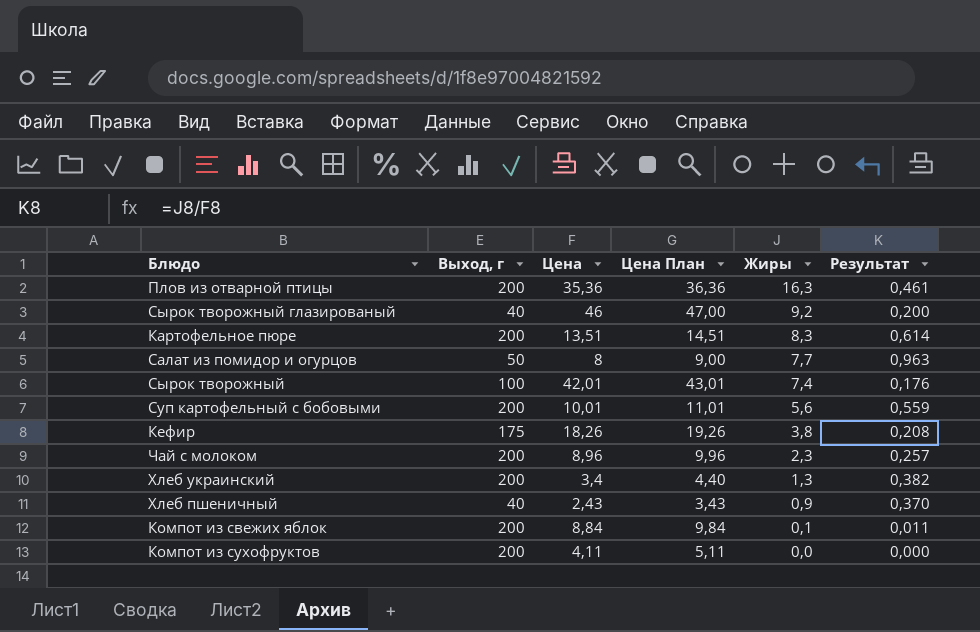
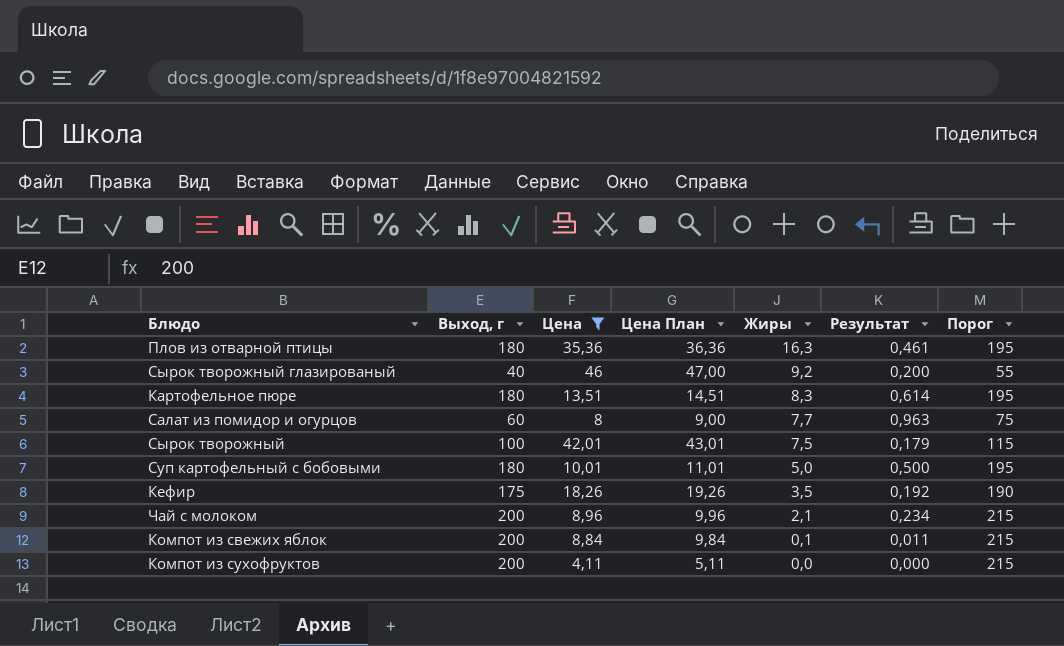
filter: none -> Цена >= 4,11
column Порог | formula: none -> [Выход, г] + 15
Плов из отварной птицы | Выход, г: 200 -> 180
Картофельное пюре | Выход, г: 200 -> 180
Салат из помидор и огурцов | Выход, г: 50 -> 60
Сырок творожный | Жиры: 7,4 -> 7,5
Сырок творожный | Результат: 0,176 -> 0,179
Суп картофельный с бобовыми | Выход, г: 200 -> 180
Суп картофельный с бобовыми | Жиры: 5,6 -> 5,0
Суп картофельный с бобовыми | Результат: 0,559 -> 0,500
Кефир | Жиры: 3,8 -> 3,5
Кефир | Результат: 0,208 -> 0,192
Чай с молоком | Жиры: 2,3 -> 2,1
Чай с молоком | Результат: 0,257 -> 0,234

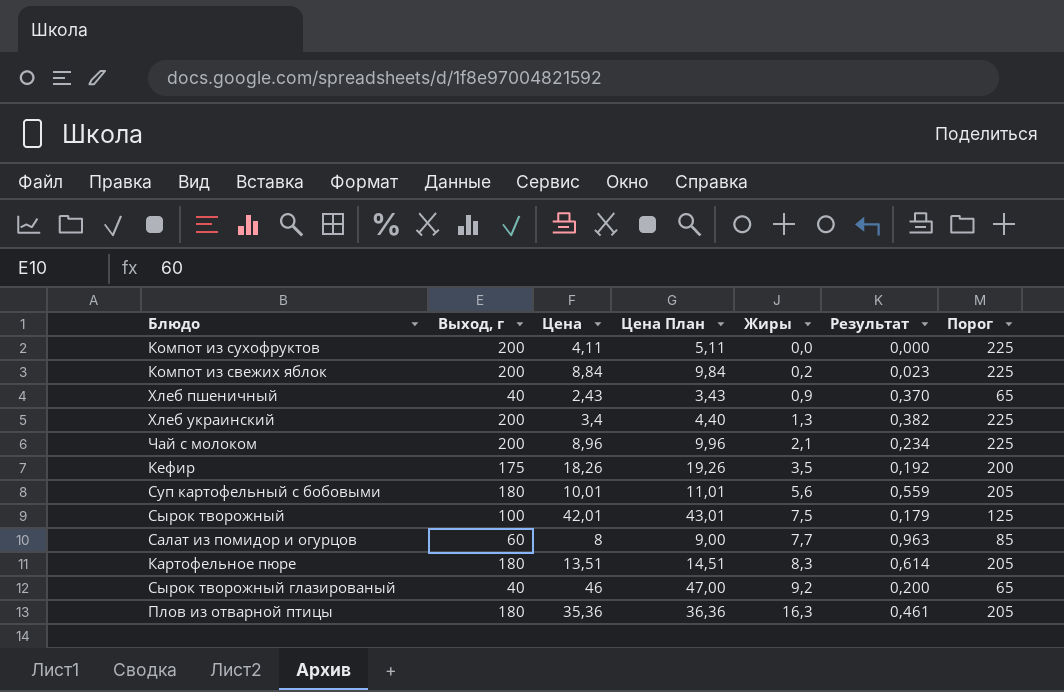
filter: Цена >= 4,11 -> none
row order: Жиры descending -> Жиры ascending
column Порог | formula: [Выход, г] + 15 -> [Выход, г] + 25
Компот из свежих яблок | Жиры: 0,1 -> 0,2
Компот из свежих яблок | Результат: 0,011 -> 0,023
Суп картофельный с бобовыми | Жиры: 5,0 -> 5,6
Суп картофельный с бобовыми | Результат: 0,500 -> 0,559

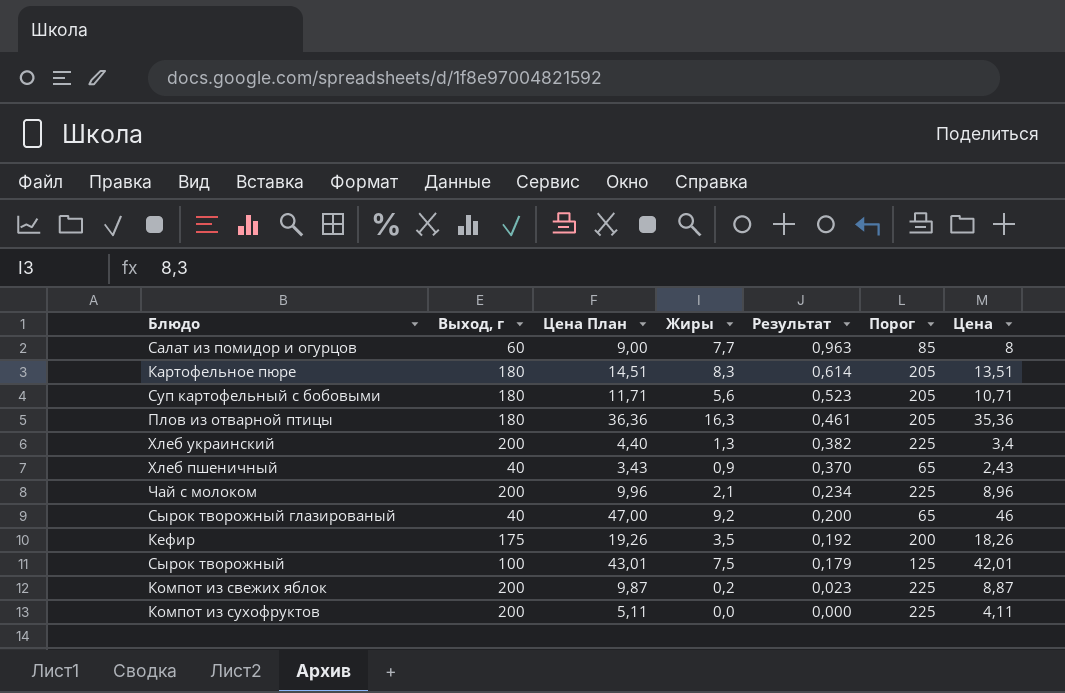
row order: Жиры ascending -> Результат descending
column Цена | position: 3 -> 7
Суп картофельный с бобовыми | Цена План: 11,01 -> 11,71
Суп картофельный с бобовыми | Результат: 0,559 -> 0,523
Суп картофельный с бобовыми | Цена: 10,01 -> 10,71
Компот из свежих яблок | Цена План: 9,84 -> 9,87
Компот из свежих яблок | Цена: 8,84 -> 8,87

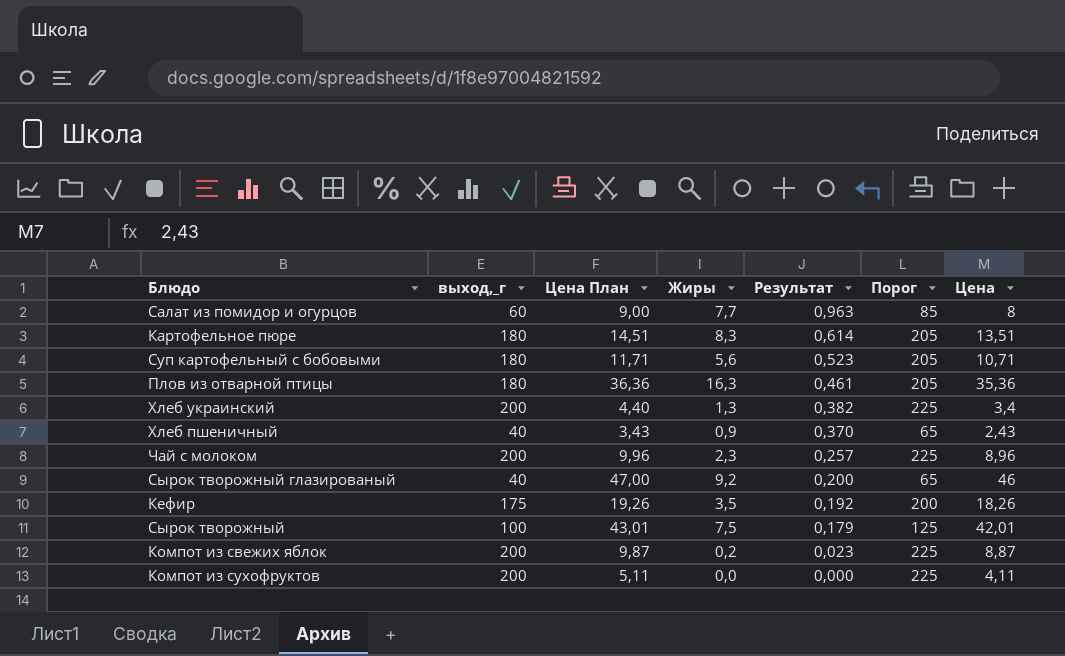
column name: Выход, г -> выход,_г
Чай с молоком | Жиры: 2,1 -> 2,3
Чай с молоком | Результат: 0,234 -> 0,257

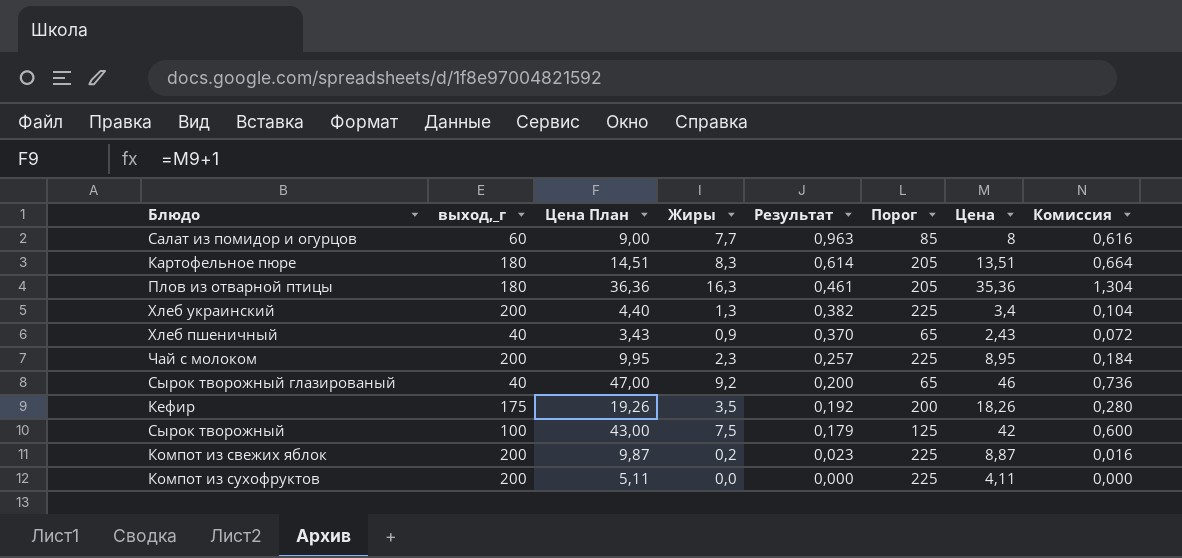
column Комиссия | formula: none -> [Жиры] * 0,08
row Суп картофельный с бобовыми: 180 | 11,71 | 5,6 | 0,523 | 205 | 10,71 -> none
Чай с молоком | Цена План: 9,96 -> 9,95
Чай с молоком | Цена: 8,96 -> 8,95
Сырок творожный | Цена План: 43,01 -> 43,00
Сырок творожный | Цена: 42,01 -> 42

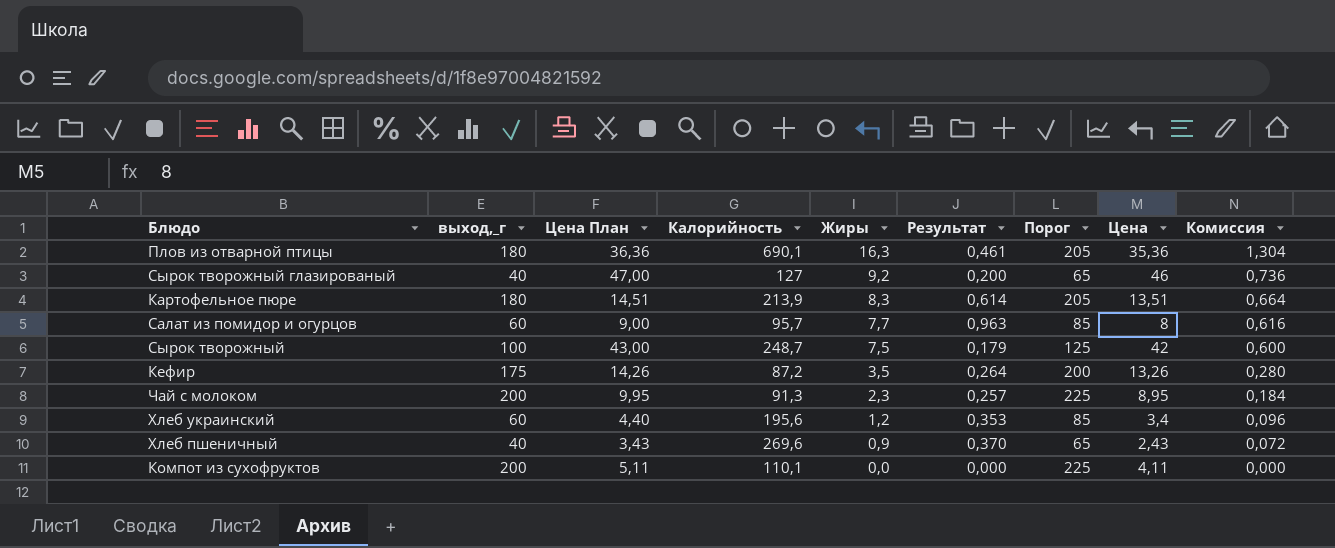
row order: Результат descending -> Жиры descending
column Калорийность | position: none -> 4
row Компот из свежих яблок: 200 | 9,87 | 0,2 | 0,023 | 225 | 8,87 | 0,016 -> none
Кефир | Цена План: 19,26 -> 14,26
Кефир | Результат: 0,192 -> 0,264
Кефир | Цена: 18,26 -> 13,26
Хлеб украинский | выход,_г: 200 -> 60
Хлеб украинский | Жиры: 1,3 -> 1,2
Хлеб украинский | Результат: 0,382 -> 0,353
Хлеб украинский | Порог: 225 -> 85
Хлеб украинский | Комиссия: 0,104 -> 0,096

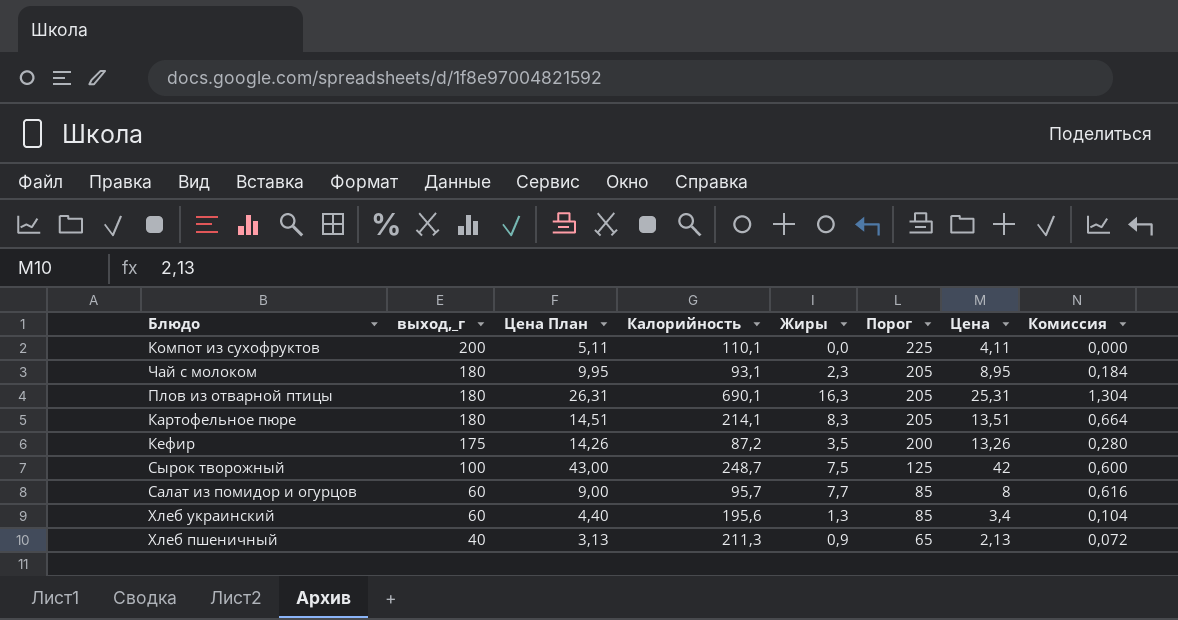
row order: Жиры descending -> выход,_г descending
column Результат | formula: [Жиры] / [Цена] -> none
row Сырок творожный глазированый: 40 | 47,00 | 127 | 9,2 | 0,200 | 65 | 46 | 0,736 -> none
Чай с молоком | выход,_г: 200 -> 180
Чай с молоком | Калорийность: 91,3 -> 93,1
Чай с молоком | Порог: 225 -> 205
Плов из отварной птицы | Цена План: 36,36 -> 26,31
Плов из отварной птицы | Цена: 35,36 -> 25,31
Картофельное пюре | Калорийность: 213,9 -> 214,1
Хлеб украинский | Жиры: 1,2 -> 1,3
Хлеб украинский | Комиссия: 0,096 -> 0,104
Хлеб пшеничный | Цена План: 3,43 -> 3,13
Хлеб пшеничный | Калорийность: 269,6 -> 211,3
Хлеб пшеничный | Цена: 2,43 -> 2,13

